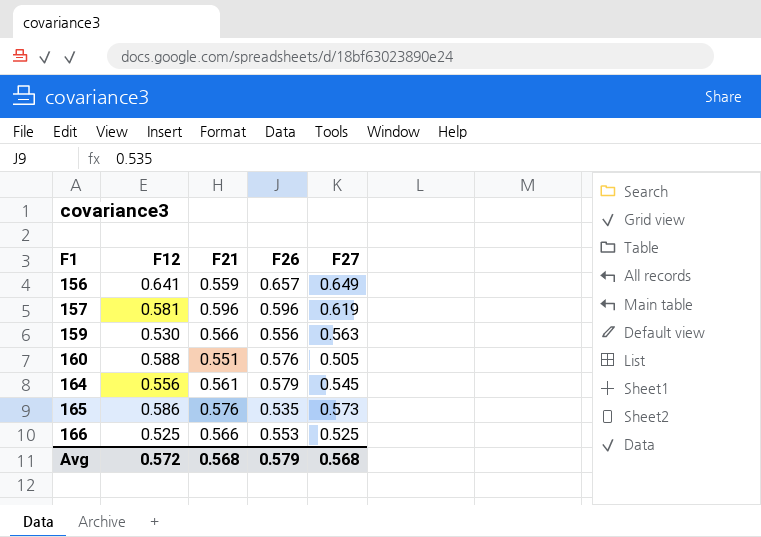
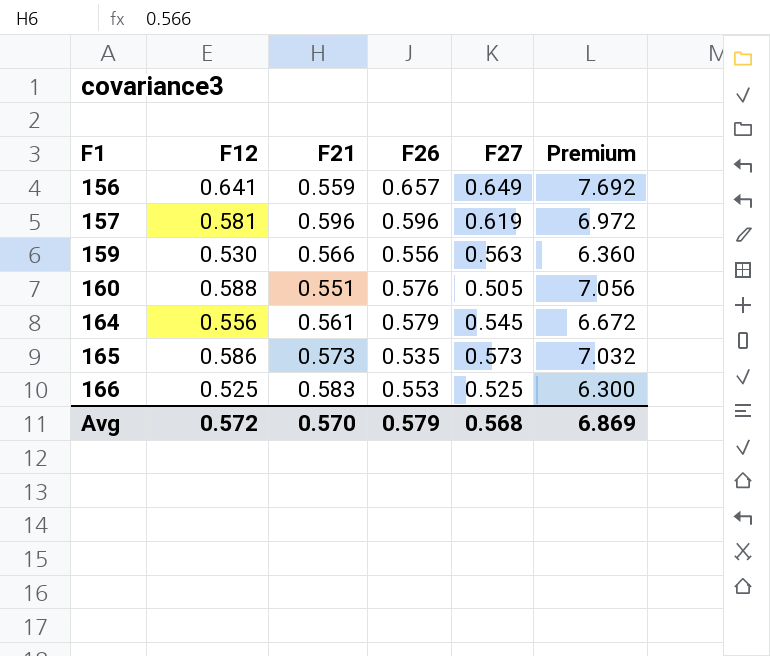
column Premium | formula: none -> [F12] * 12
165 | F21: 0.576 -> 0.573
166 | F21: 0.566 -> 0.583
Avg | F21: 0.568 -> 0.570

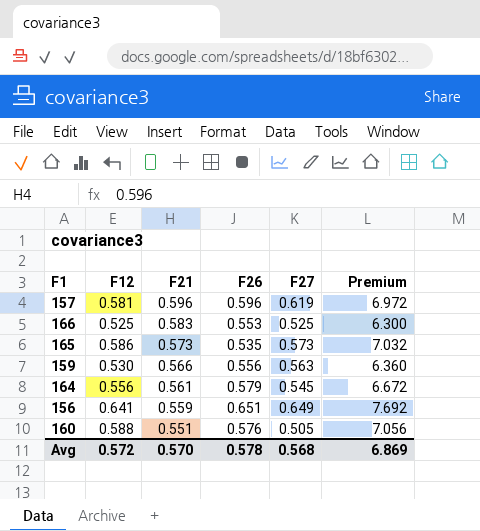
row order: F1 ascending -> F21 descending
156 | F26: 0.657 -> 0.651
Avg | F26: 0.579 -> 0.578

